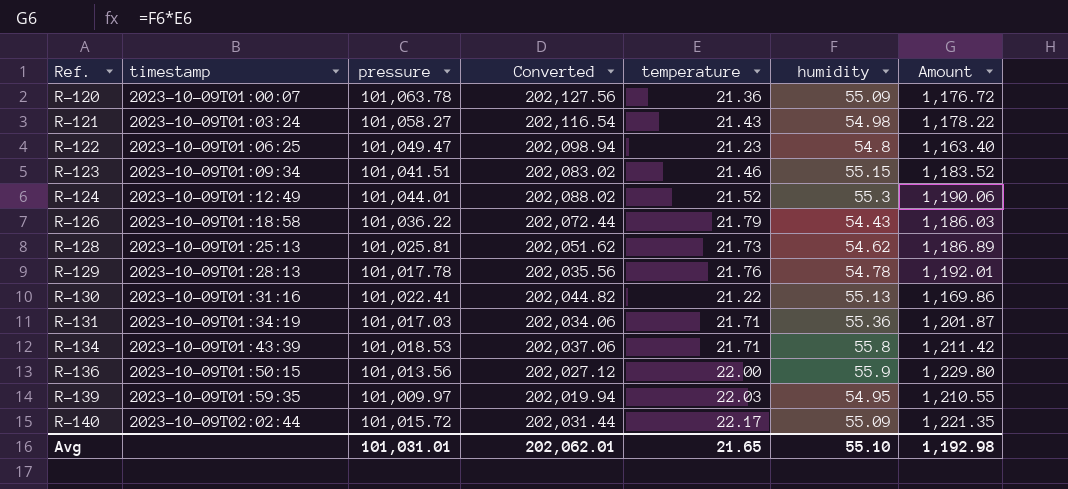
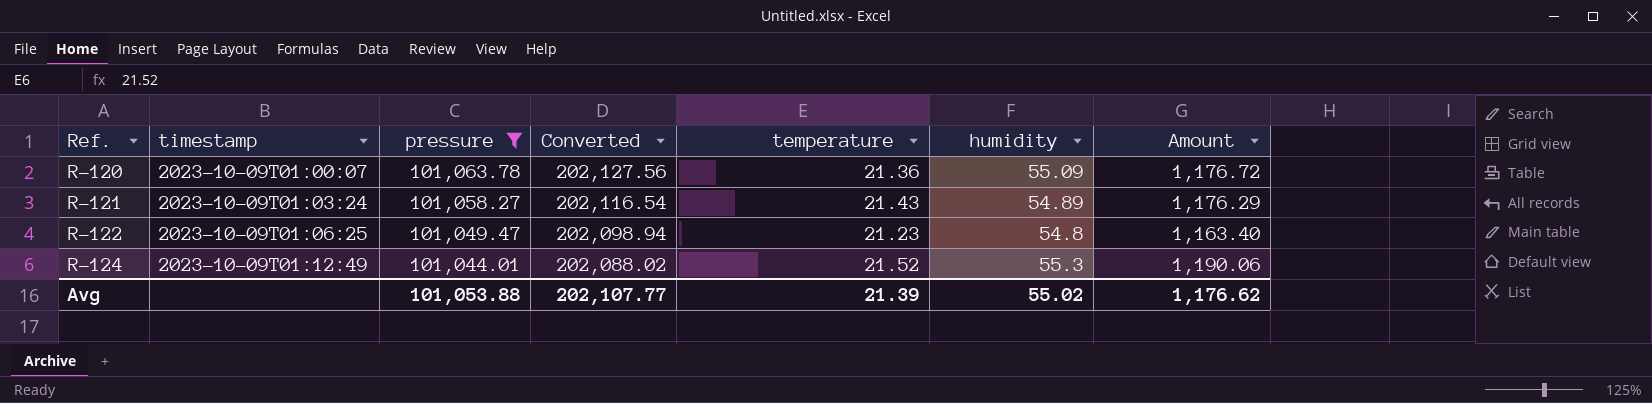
filter: none -> pressure >= 101,044.01
R-121 | humidity: 54.98 -> 54.89
R-121 | Amount: 1,178.22 -> 1,176.29
Avg | pressure: 101,031.01 -> 101,053.88
Avg | Converted: 202,062.01 -> 202,107.77
Avg | temperature: 21.65 -> 21.39
Avg | humidity: 55.10 -> 55.02
Avg | Amount: 1,192.98 -> 1,176.62

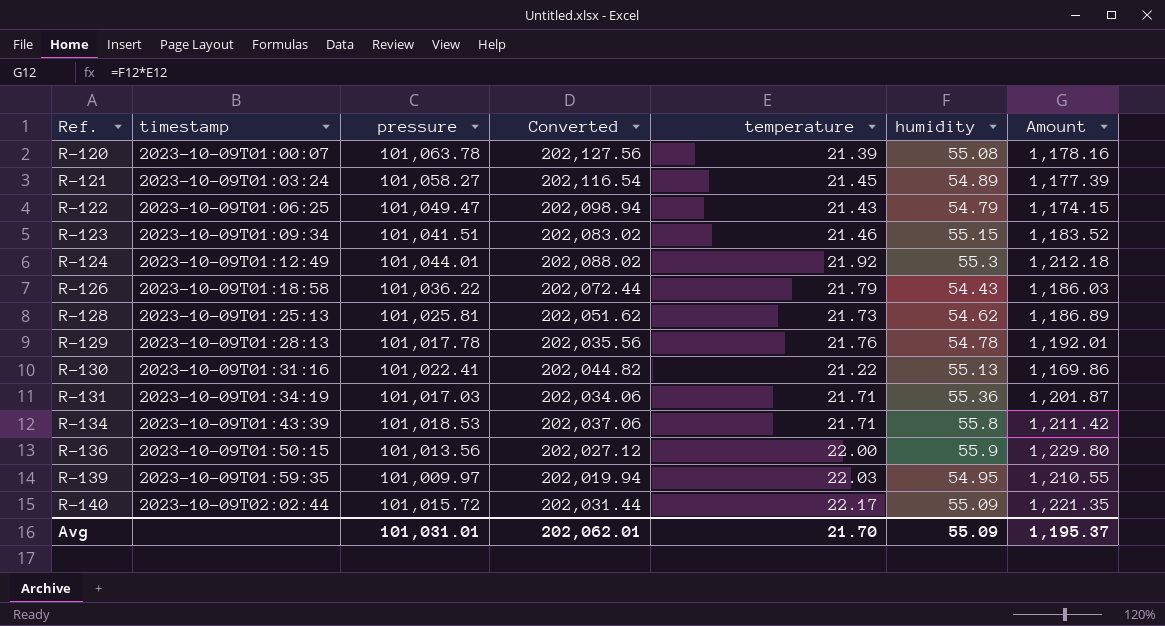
filter: pressure >= 101,044.01 -> none
R-120 | temperature: 21.36 -> 21.39
R-120 | humidity: 55.09 -> 55.08
R-120 | Amount: 1,176.72 -> 1,178.16
R-121 | temperature: 21.43 -> 21.45
R-121 | Amount: 1,176.29 -> 1,177.39
R-122 | temperature: 21.23 -> 21.43
R-122 | humidity: 54.8 -> 54.79
R-122 | Amount: 1,163.40 -> 1,174.15
R-124 | temperature: 21.52 -> 21.92
R-124 | Amount: 1,190.06 -> 1,212.18
Avg | pressure: 101,053.88 -> 101,031.01
Avg | Converted: 202,107.77 -> 202,062.01
Avg | temperature: 21.39 -> 21.70
Avg | humidity: 55.02 -> 55.09
Avg | Amount: 1,176.62 -> 1,195.37

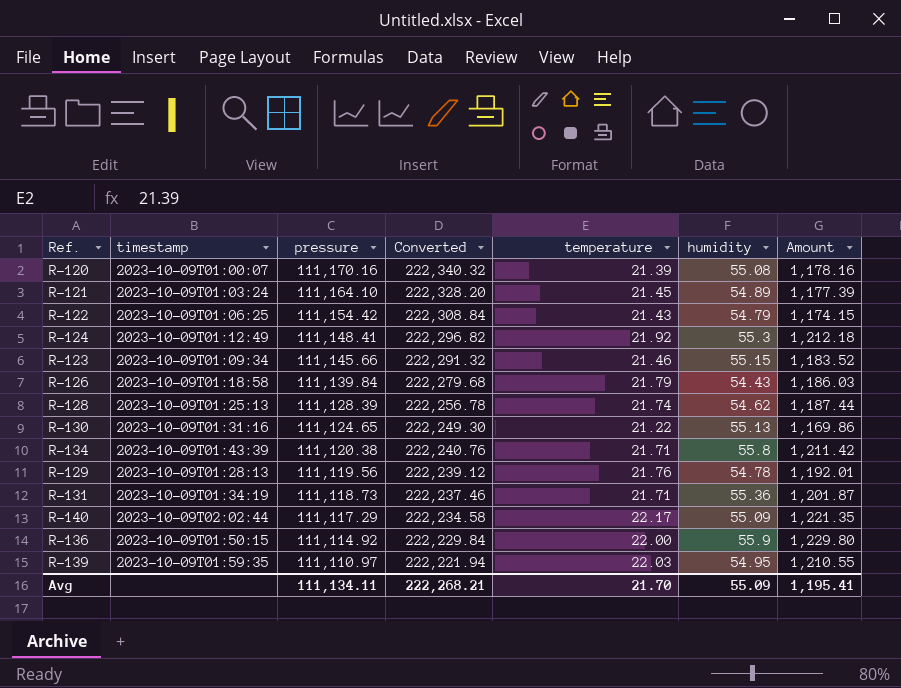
row order: Ref. ascending -> pressure descending
R-120 | pressure: 101,063.78 -> 111,170.16
R-120 | Converted: 202,127.56 -> 222,340.32
R-121 | pressure: 101,058.27 -> 111,164.10
R-121 | Converted: 202,116.54 -> 222,328.20
R-122 | pressure: 101,049.47 -> 111,154.42
R-122 | Converted: 202,098.94 -> 222,308.84
R-124 | pressure: 101,044.01 -> 111,148.41
R-124 | Converted: 202,088.02 -> 222,296.82
R-123 | pressure: 101,041.51 -> 111,145.66
R-123 | Converted: 202,083.02 -> 222,291.32
R-126 | pressure: 101,036.22 -> 111,139.84
R-126 | Converted: 202,072.44 -> 222,279.68
R-128 | pressure: 101,025.81 -> 111,128.39
R-128 | Converted: 202,051.62 -> 222,256.78
R-128 | temperature: 21.73 -> 21.74
R-128 | Amount: 1,186.89 -> 1,187.44
R-130 | pressure: 101,022.41 -> 111,124.65
R-130 | Converted: 202,044.82 -> 222,249.30
R-134 | pressure: 101,018.53 -> 111,120.38
R-134 | Converted: 202,037.06 -> 222,240.76
R-129 | pressure: 101,017.78 -> 111,119.56
R-129 | Converted: 202,035.56 -> 222,239.12
R-131 | pressure: 101,017.03 -> 111,118.73
R-131 | Converted: 202,034.06 -> 222,237.46
R-140 | pressure: 101,015.72 -> 111,117.29
R-140 | Converted: 202,031.44 -> 222,234.58
R-136 | pressure: 101,013.56 -> 111,114.92
R-136 | Converted: 202,027.12 -> 222,229.84
R-139 | pressure: 101,009.97 -> 111,110.97
R-139 | Converted: 202,019.94 -> 222,221.94
Avg | pressure: 101,031.01 -> 111,134.11
Avg | Converted: 202,062.01 -> 222,268.21
Avg | Amount: 1,195.37 -> 1,195.41

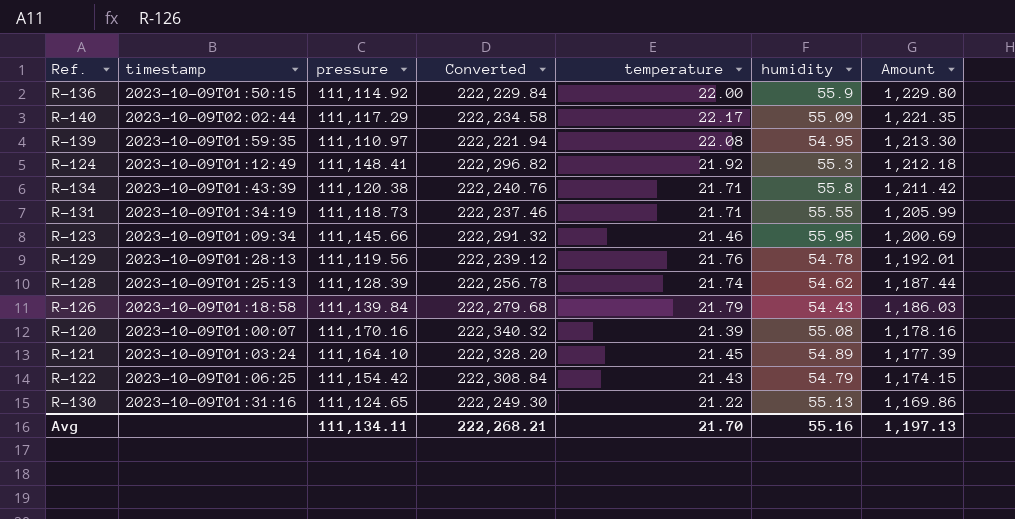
row order: pressure descending -> Amount descending
R-139 | temperature: 22.03 -> 22.08
R-139 | Amount: 1,210.55 -> 1,213.30
R-131 | humidity: 55.36 -> 55.55
R-131 | Amount: 1,201.87 -> 1,205.99
R-123 | humidity: 55.15 -> 55.95
R-123 | Amount: 1,183.52 -> 1,200.69
Avg | humidity: 55.09 -> 55.16
Avg | Amount: 1,195.41 -> 1,197.13

